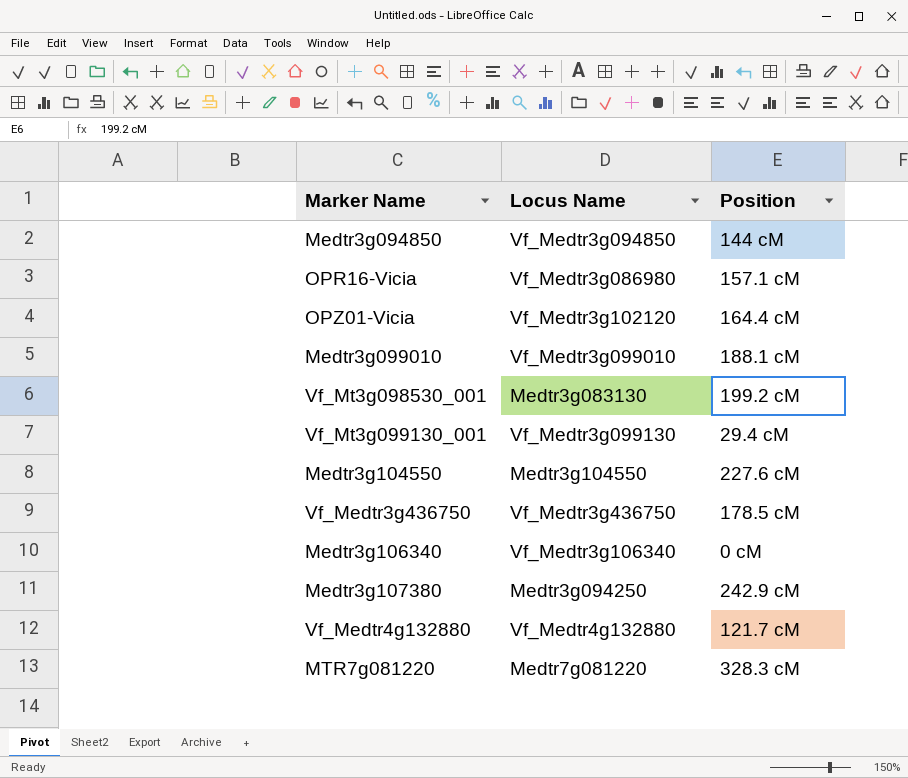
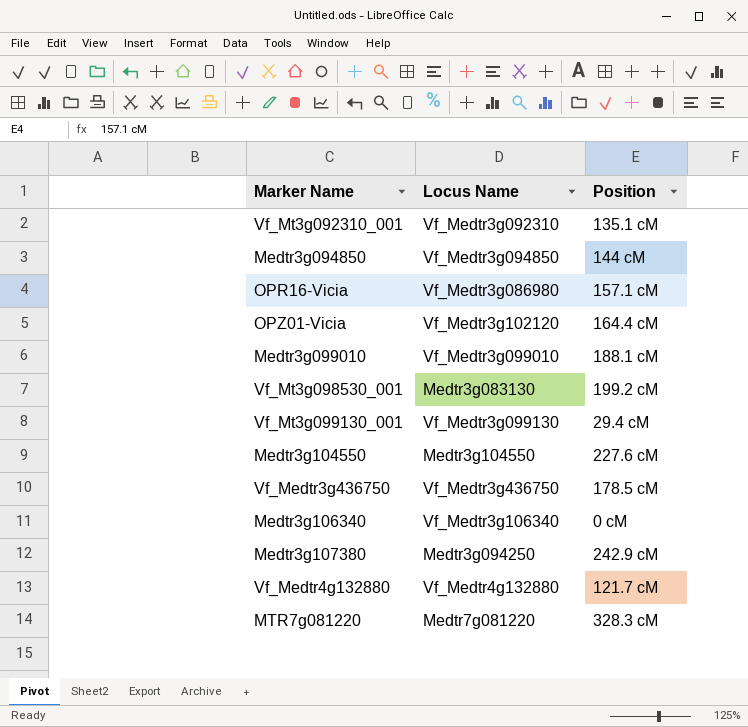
row Vf_Mt3g092310_001: none -> Vf_Medtr3g092310 | 135.1 cM

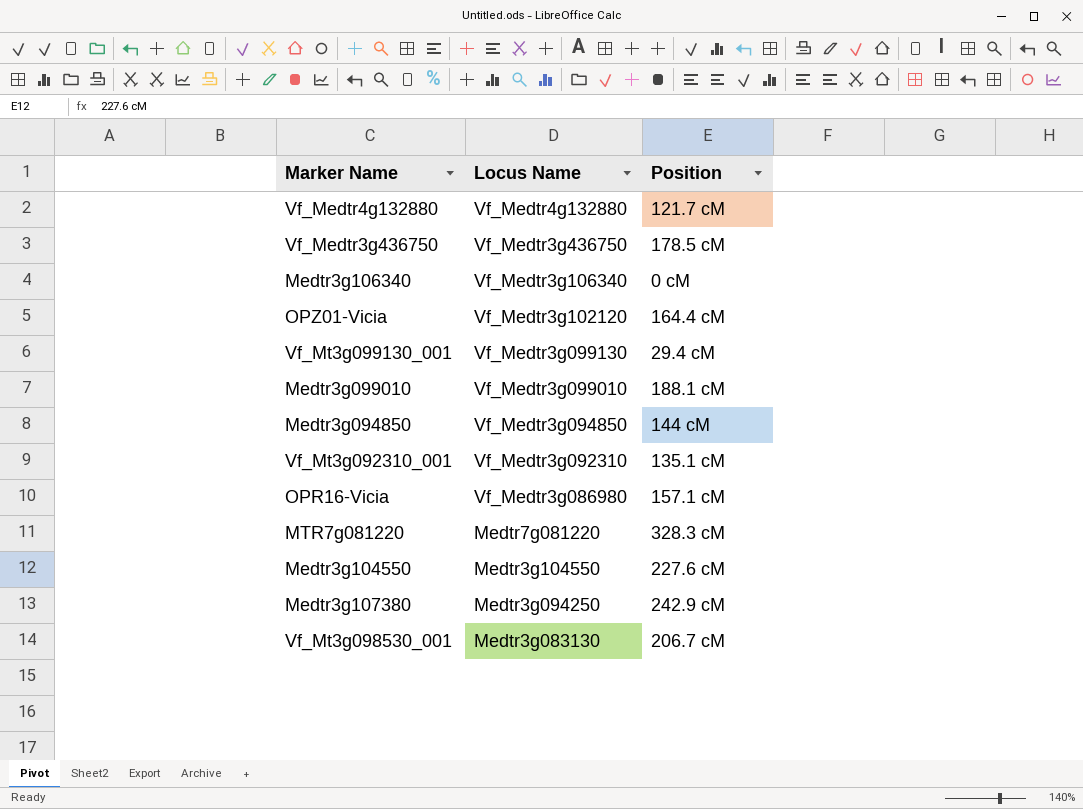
row order: none -> Locus Name descending
Vf_Mt3g098530_001 | Position: 199.2 cM -> 206.7 cM

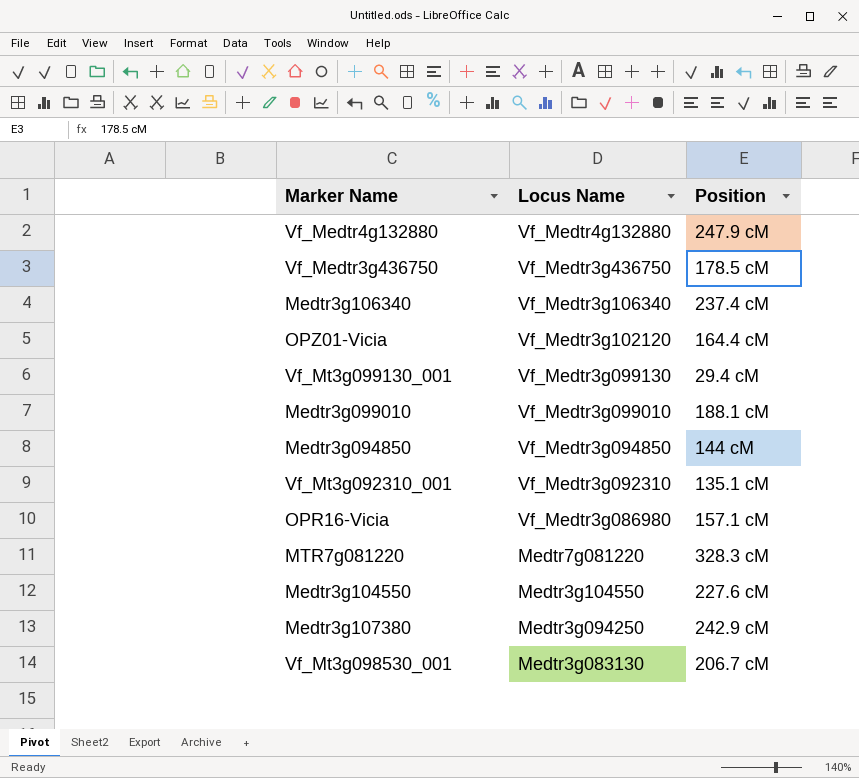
Vf_Medtr4g132880 | Position: 121.7 cM -> 247.9 cM
Medtr3g106340 | Position: 0 cM -> 237.4 cM

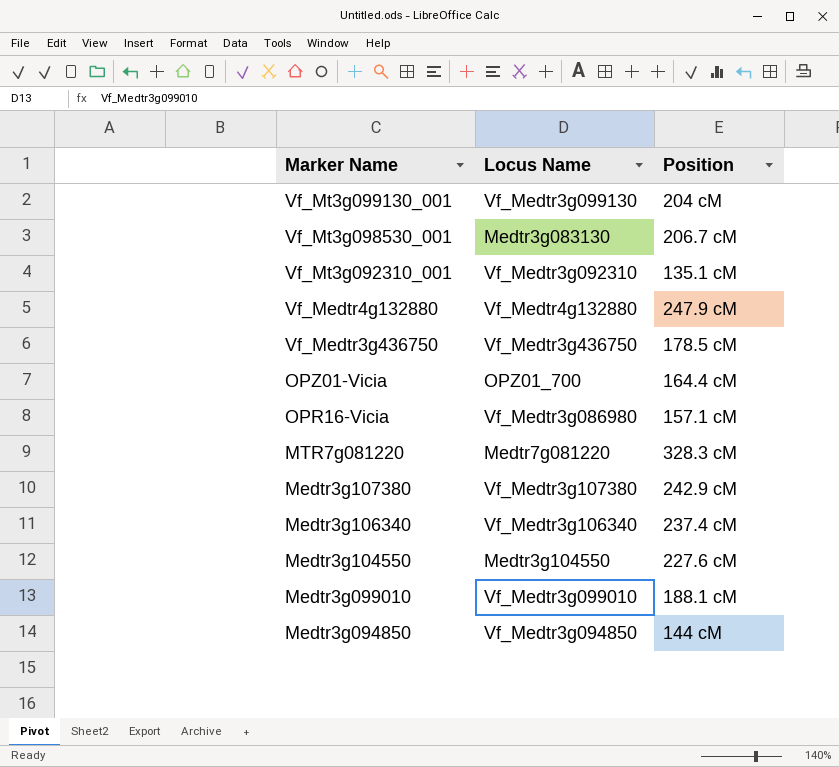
row order: Locus Name descending -> Marker Name descending
Vf_Mt3g099130_001 | Position: 29.4 cM -> 204 cM
OPZ01-Vicia | Locus Name: Vf_Medtr3g102120 -> OPZ01_700
Medtr3g107380 | Locus Name: Medtr3g094250 -> Vf_Medtr3g107380

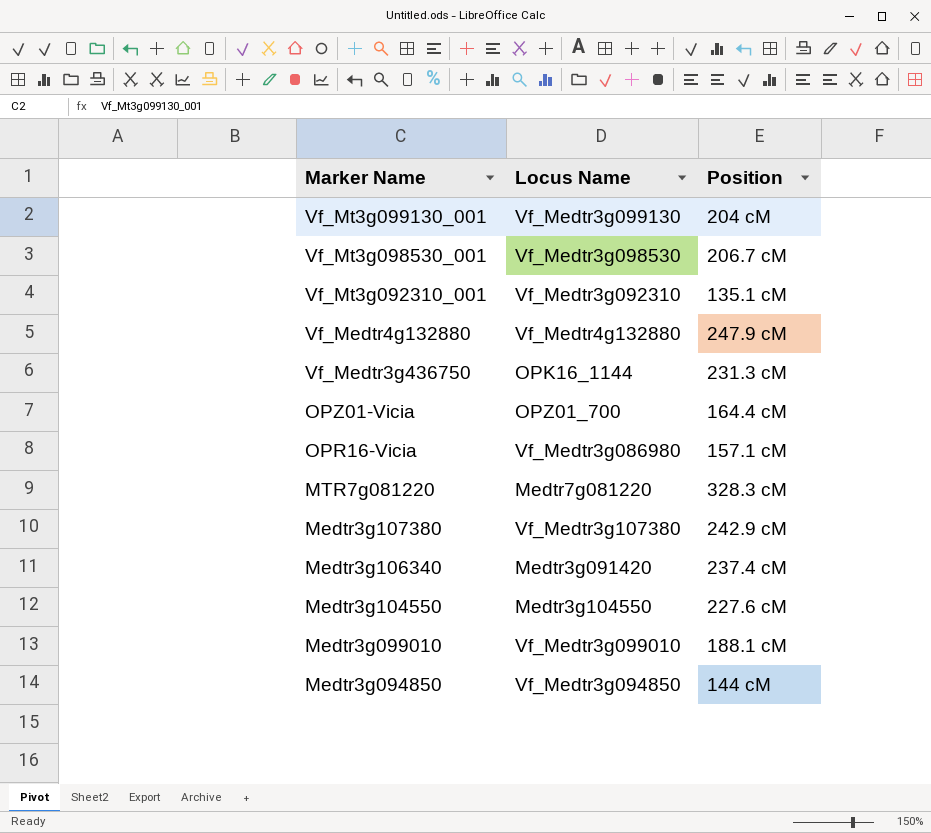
Vf_Mt3g098530_001 | Locus Name: Medtr3g083130 -> Vf_Medtr3g098530
Vf_Medtr3g436750 | Locus Name: Vf_Medtr3g436750 -> OPK16_1144
Vf_Medtr3g436750 | Position: 178.5 cM -> 231.3 cM
Medtr3g106340 | Locus Name: Vf_Medtr3g106340 -> Medtr3g091420

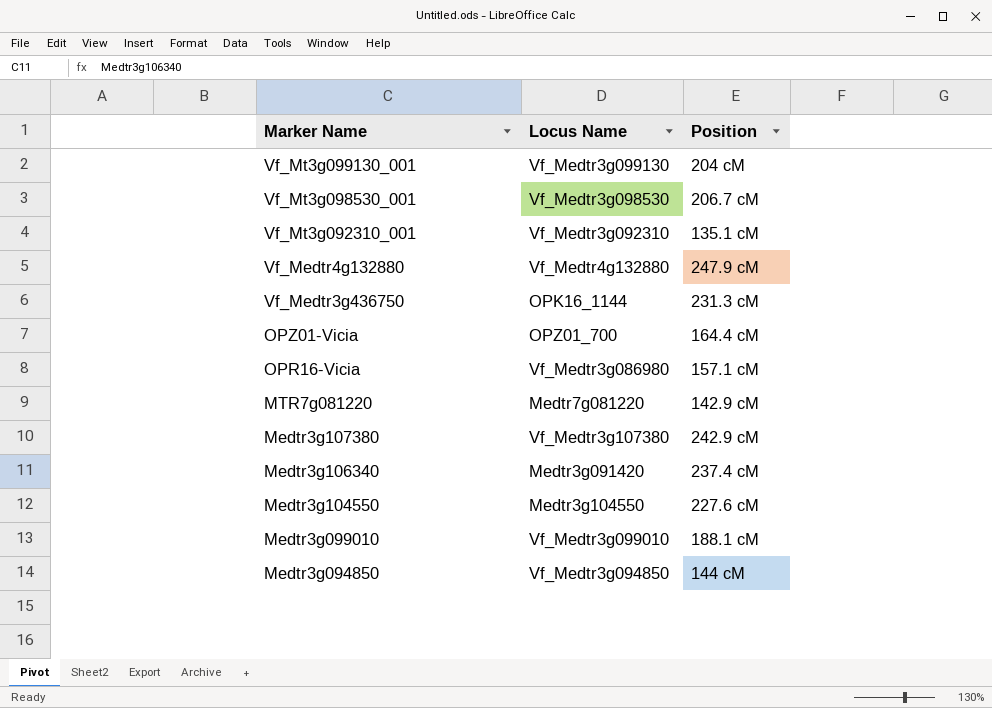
MTR7g081220 | Position: 328.3 cM -> 142.9 cM

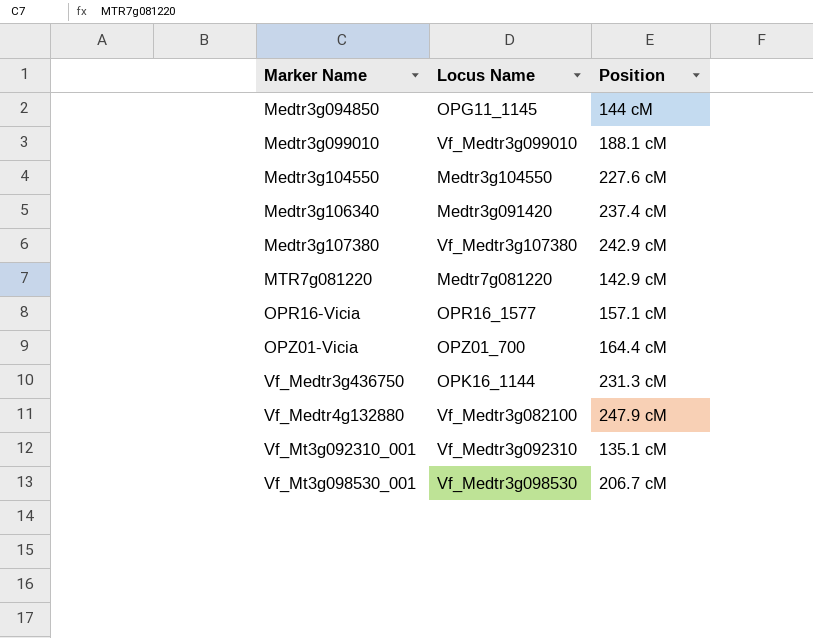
row order: Marker Name descending -> Marker Name ascending
row Vf_Mt3g099130_001: Vf_Medtr3g099130 | 204 cM -> none
Medtr3g094850 | Locus Name: Vf_Medtr3g094850 -> OPG11_1145
OPR16-Vicia | Locus Name: Vf_Medtr3g086980 -> OPR16_1577
Vf_Medtr4g132880 | Locus Name: Vf_Medtr4g132880 -> Vf_Medtr3g082100

